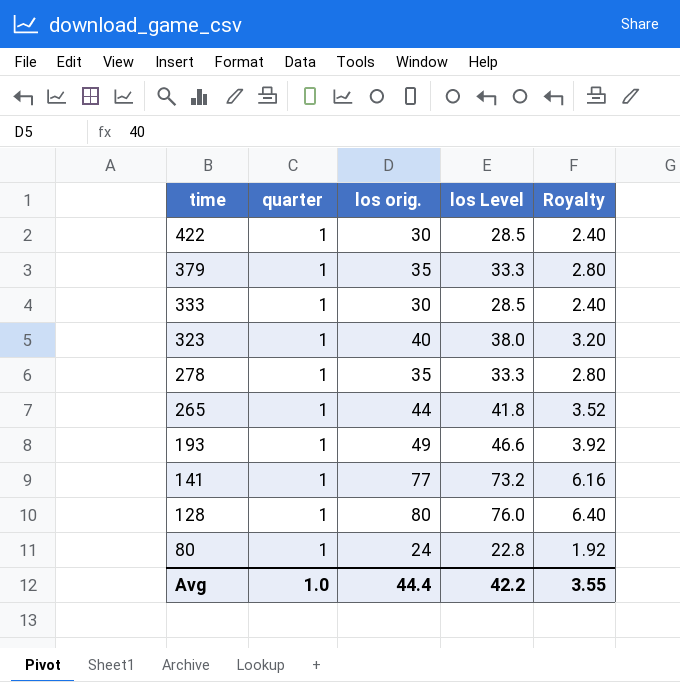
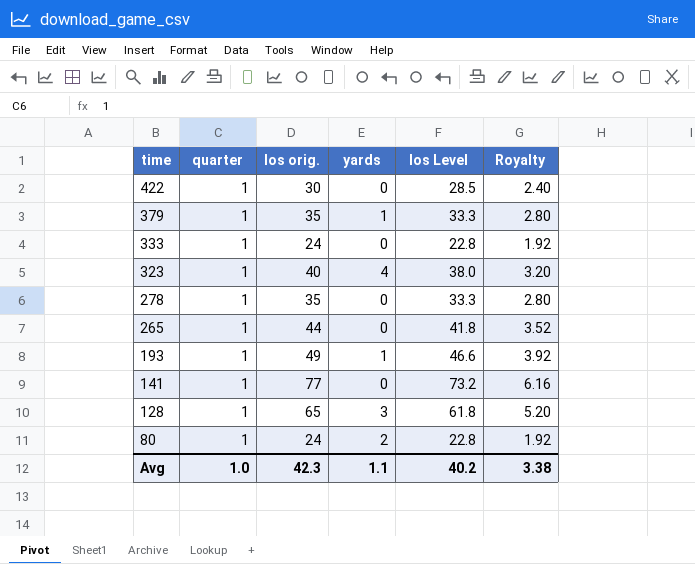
column yards | position: none -> 4
333 | los orig.: 30 -> 24
333 | los Level: 28.5 -> 22.8
333 | Royalty: 2.40 -> 1.92
128 | los orig.: 80 -> 65
128 | los Level: 76.0 -> 61.8
128 | Royalty: 6.40 -> 5.20
Avg | los orig.: 44.4 -> 42.3
Avg | los Level: 42.2 -> 40.2
Avg | Royalty: 3.55 -> 3.38

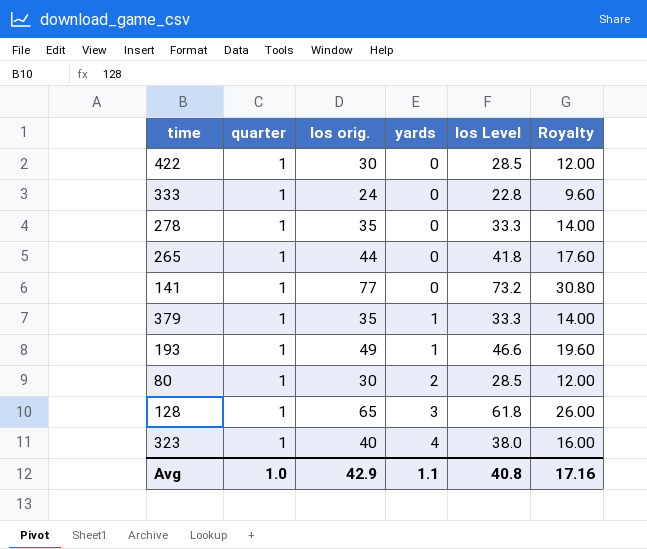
row order: time descending -> yards ascending
column Royalty | formula: [los orig.] * 0.08 -> [los orig.] * 0.4
80 | los orig.: 24 -> 30
80 | los Level: 22.8 -> 28.5
Avg | los orig.: 42.3 -> 42.9
Avg | los Level: 40.2 -> 40.8
Avg | Royalty: 3.38 -> 17.16

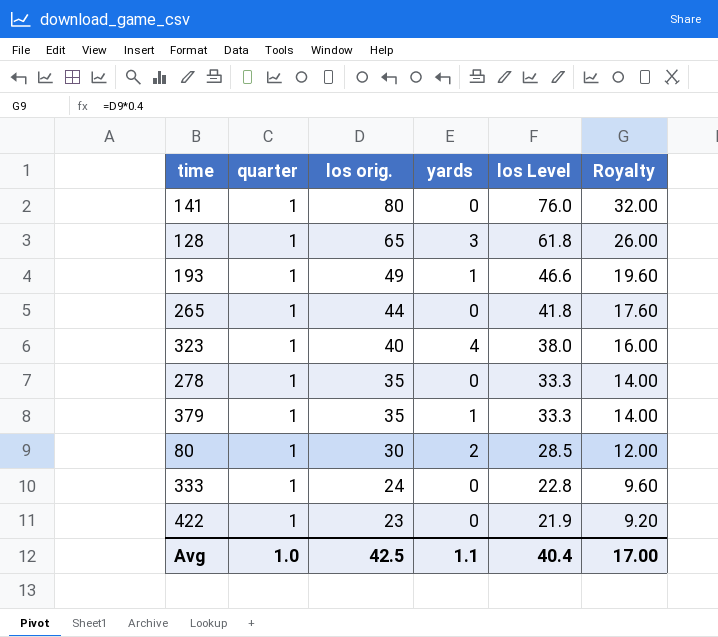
row order: yards ascending -> los orig. descending
141 | los orig.: 77 -> 80
141 | los Level: 73.2 -> 76.0
141 | Royalty: 30.80 -> 32.00
422 | los orig.: 30 -> 23
422 | los Level: 28.5 -> 21.9
422 | Royalty: 12.00 -> 9.20
Avg | los orig.: 42.9 -> 42.5
Avg | los Level: 40.8 -> 40.4
Avg | Royalty: 17.16 -> 17.00

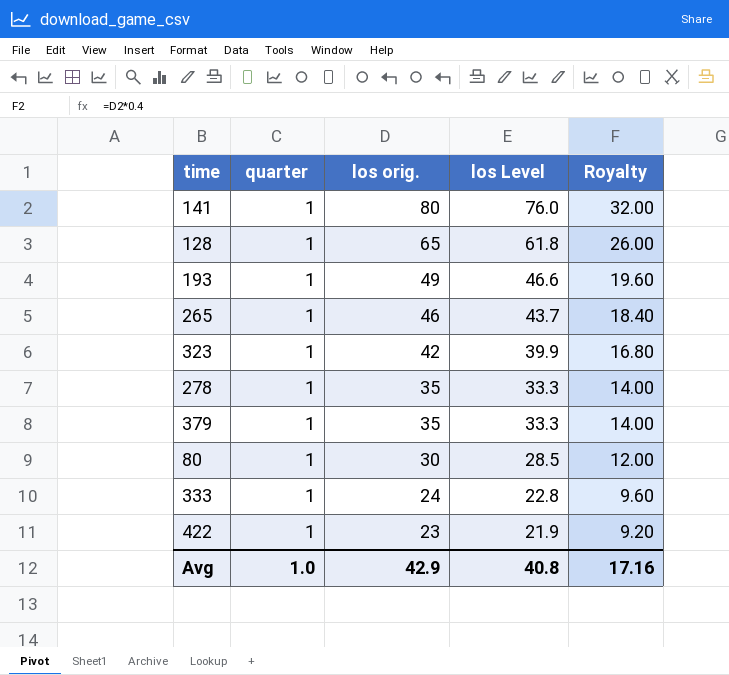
column yards | position: 4 -> none
265 | los orig.: 44 -> 46
265 | los Level: 41.8 -> 43.7
265 | Royalty: 17.60 -> 18.40
323 | los orig.: 40 -> 42
323 | los Level: 38.0 -> 39.9
323 | Royalty: 16.00 -> 16.80
Avg | los orig.: 42.5 -> 42.9
Avg | los Level: 40.4 -> 40.8
Avg | Royalty: 17.00 -> 17.16

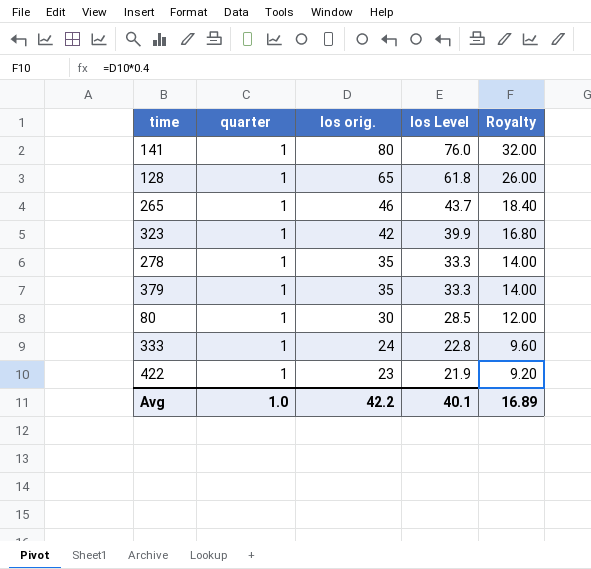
row 193: 1 | 49 | 46.6 | 19.60 -> none
Avg | los orig.: 42.9 -> 42.2
Avg | los Level: 40.8 -> 40.1
Avg | Royalty: 17.16 -> 16.89

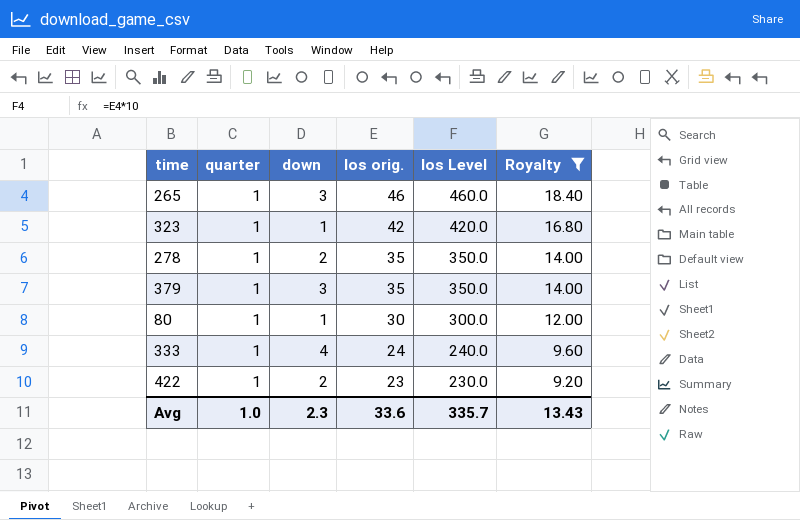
filter: none -> Royalty <= 18.40
column down | position: none -> 3
column los Level | formula: [los orig.] * 0.95 -> [los orig.] * 10
Avg | los orig.: 42.2 -> 33.6
Avg | los Level: 40.1 -> 335.7
Avg | Royalty: 16.89 -> 13.43

